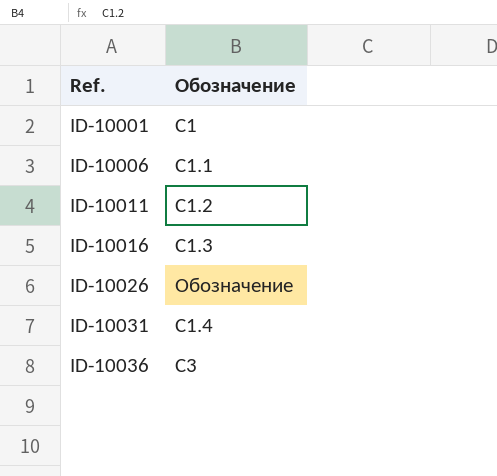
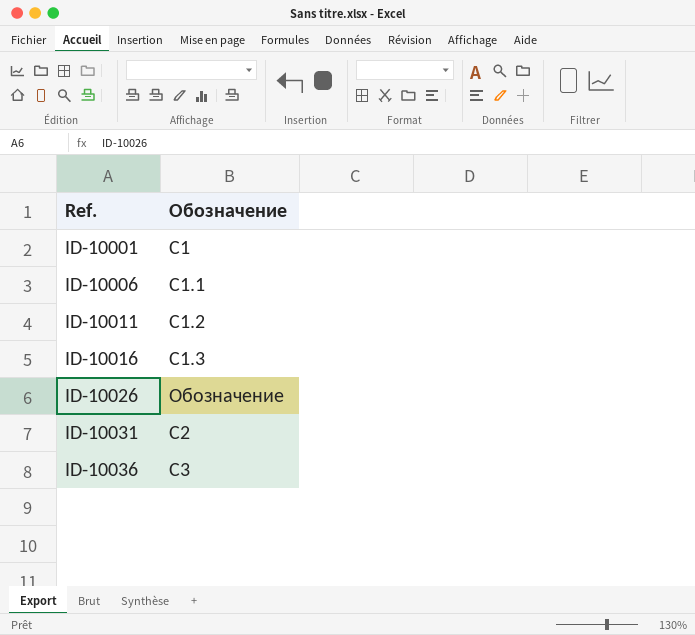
ID-10031 | Обозначение: С1.4 -> С2

